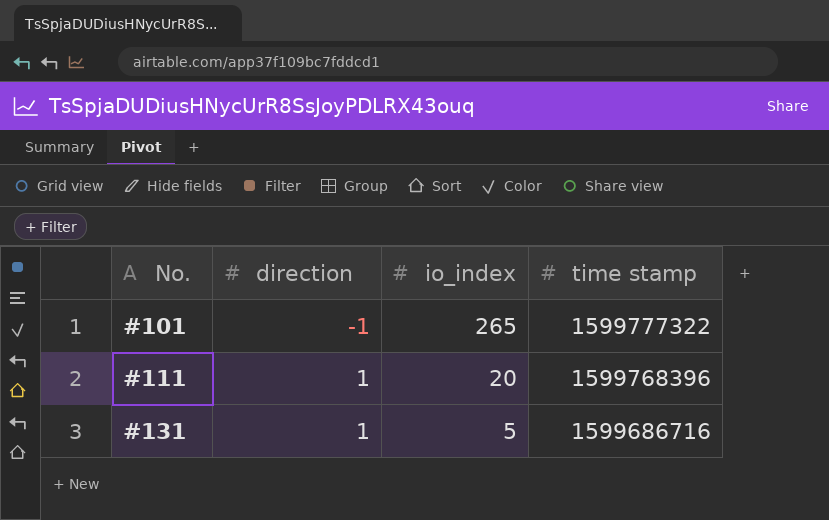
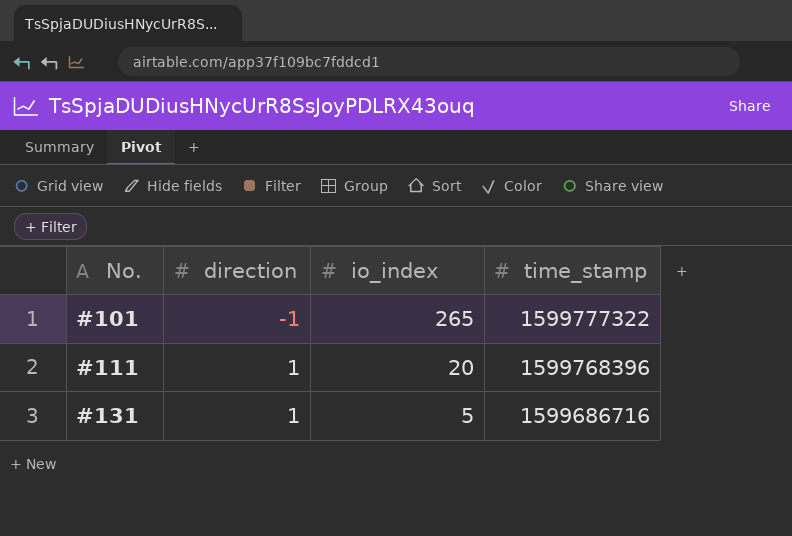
column name: time stamp -> time_stamp

